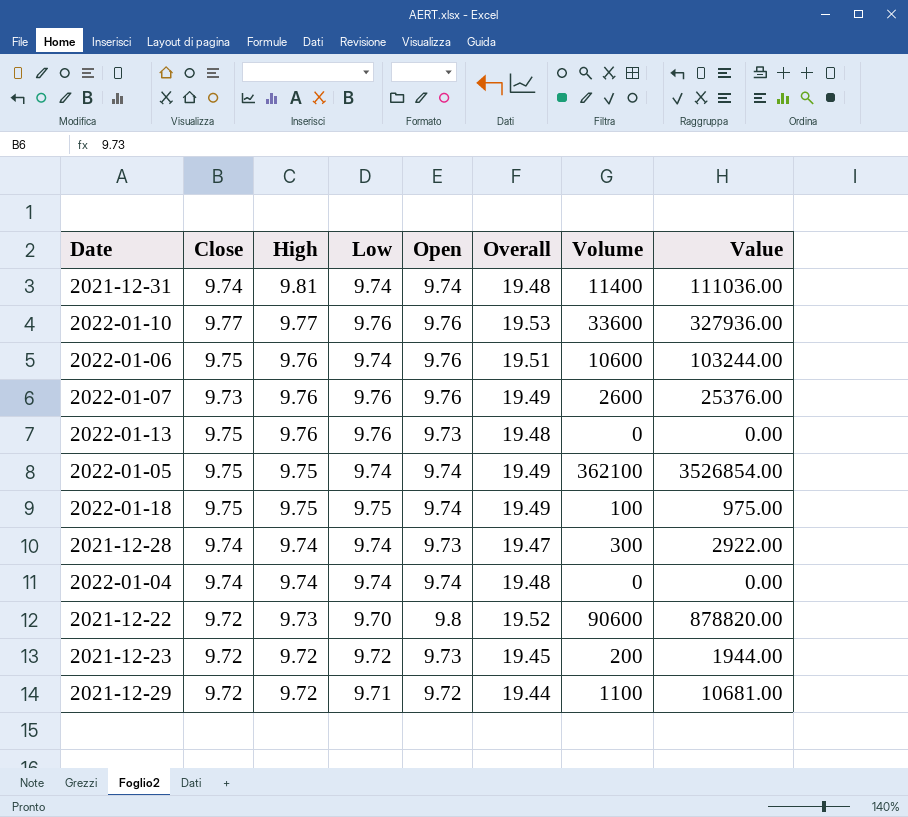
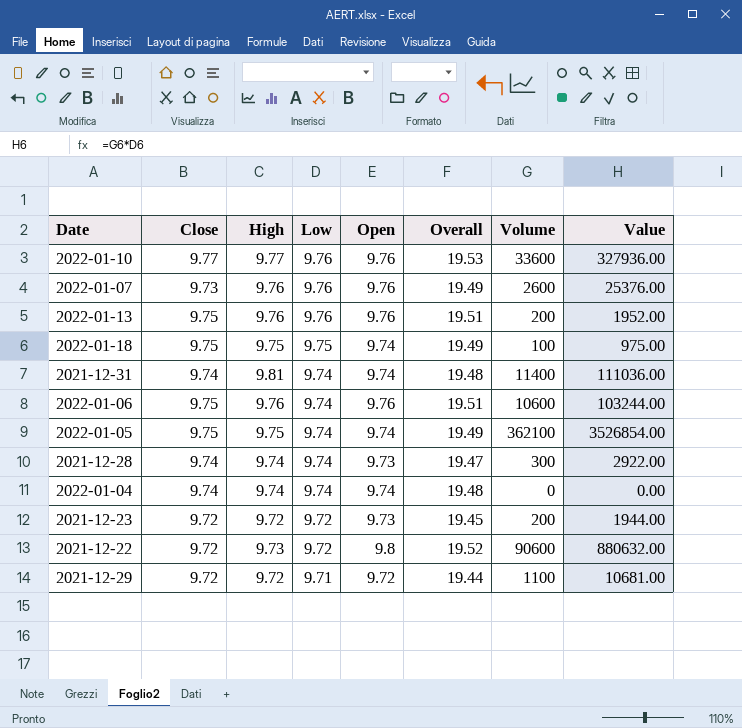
row order: High descending -> Low descending
2022-01-13 | Open: 9.73 -> 9.76
2022-01-13 | Overall: 19.48 -> 19.51
2022-01-13 | Volume: 0 -> 200
2022-01-13 | Value: 0.00 -> 1952.00
2021-12-22 | Low: 9.70 -> 9.72
2021-12-22 | Value: 878820.00 -> 880632.00

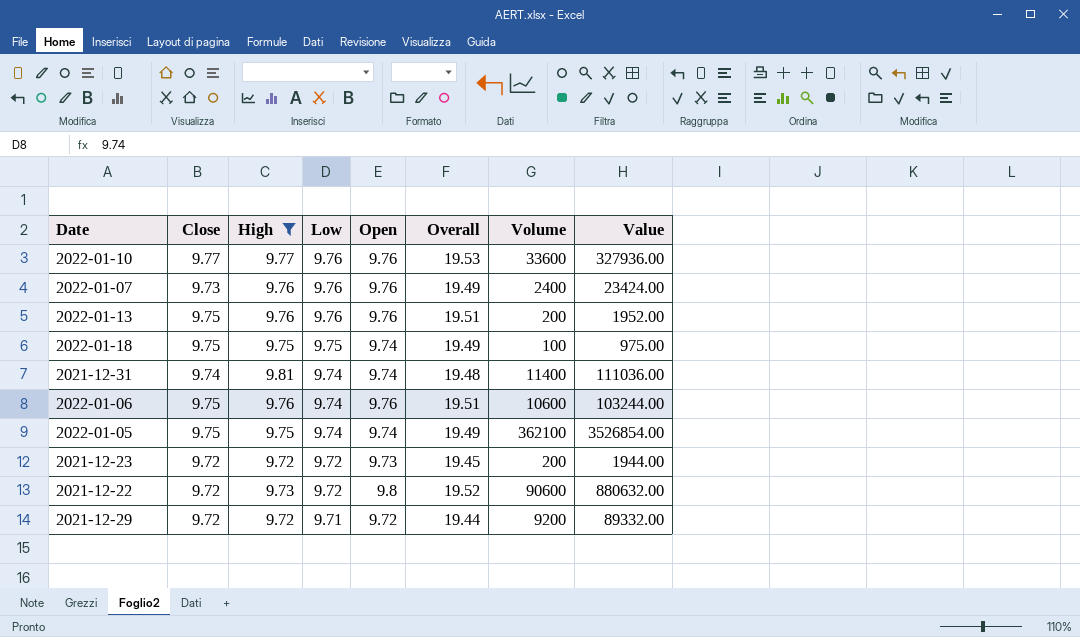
filter: none -> High != 9.74
2022-01-07 | Volume: 2600 -> 2400
2022-01-07 | Value: 25376.00 -> 23424.00
2021-12-29 | Volume: 1100 -> 9200
2021-12-29 | Value: 10681.00 -> 89332.00

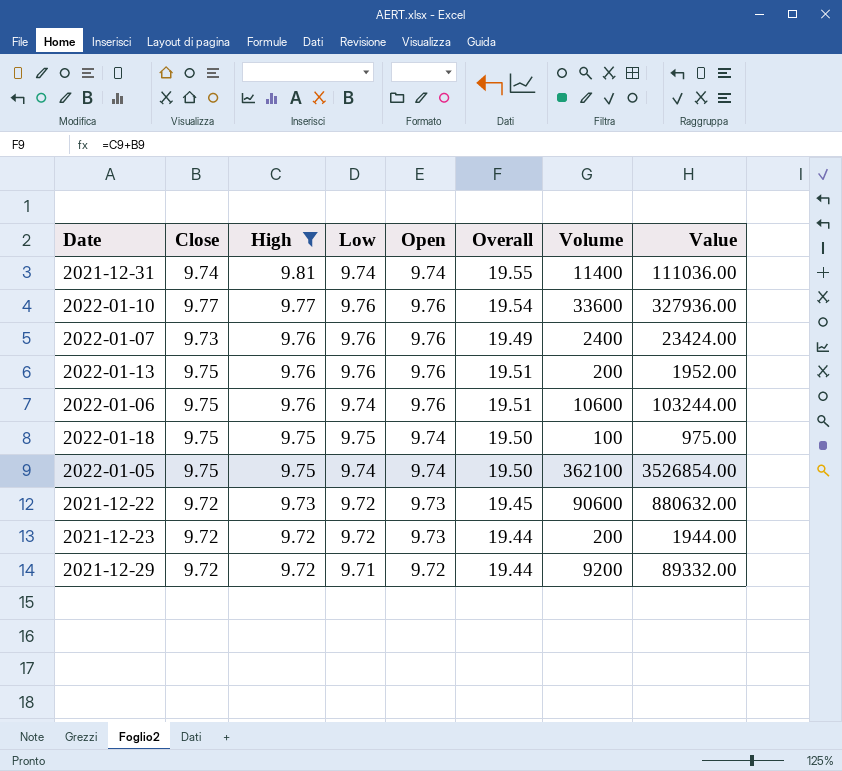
row order: Low descending -> High descending
column Overall | formula: [Close] + [Open] -> [Close] + [High]
2021-12-22 | Open: 9.8 -> 9.73

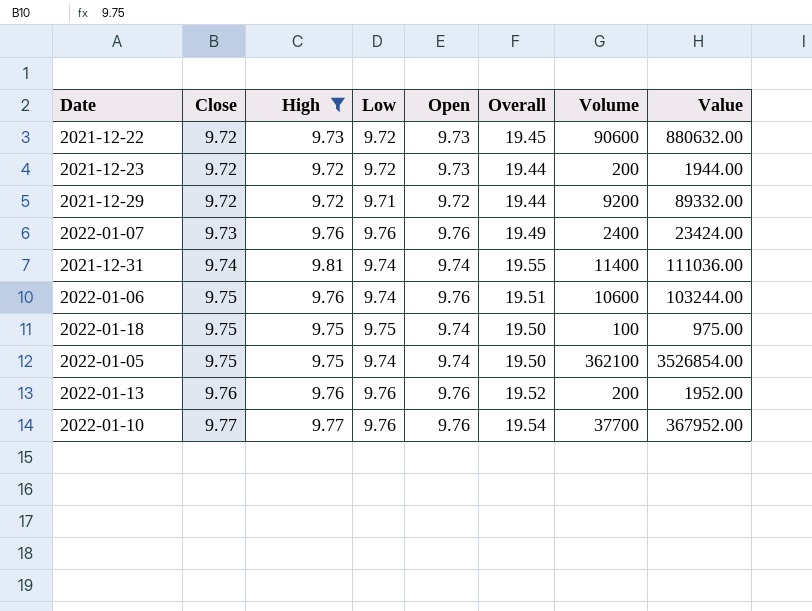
row order: High descending -> Close ascending
2022-01-13 | Close: 9.75 -> 9.76
2022-01-13 | Overall: 19.51 -> 19.52
2022-01-10 | Volume: 33600 -> 37700
2022-01-10 | Value: 327936.00 -> 367952.00

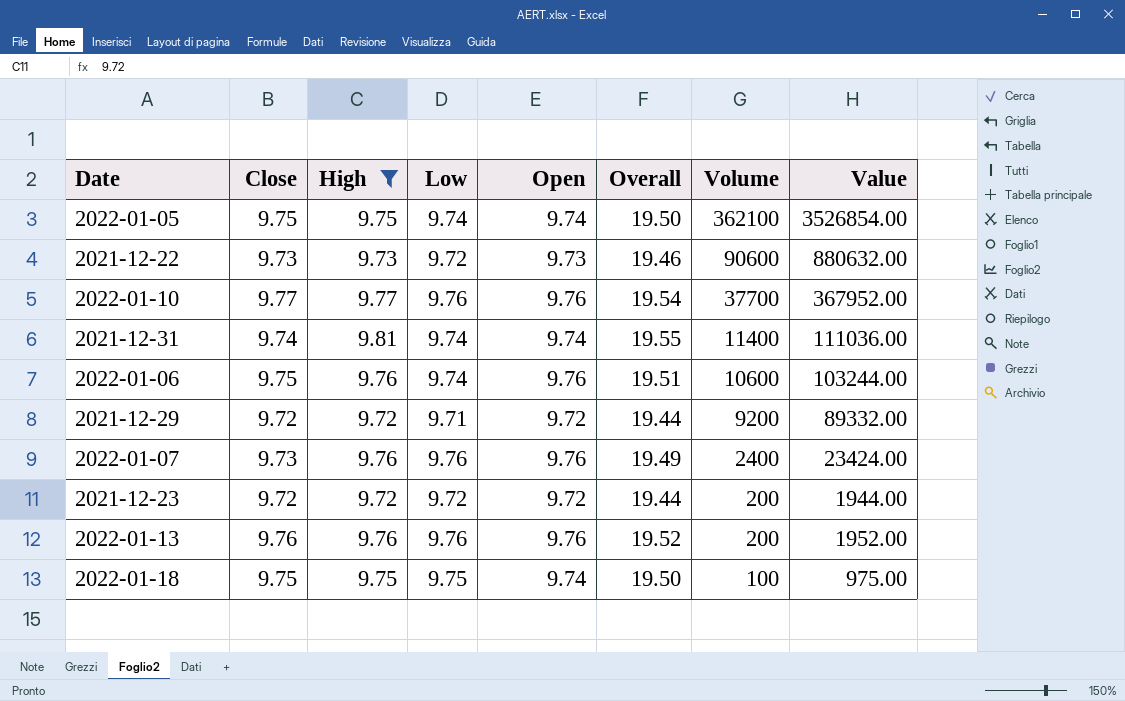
row order: Close ascending -> Volume descending
2021-12-22 | Close: 9.72 -> 9.73
2021-12-22 | Overall: 19.45 -> 19.46
2021-12-23 | Open: 9.73 -> 9.72

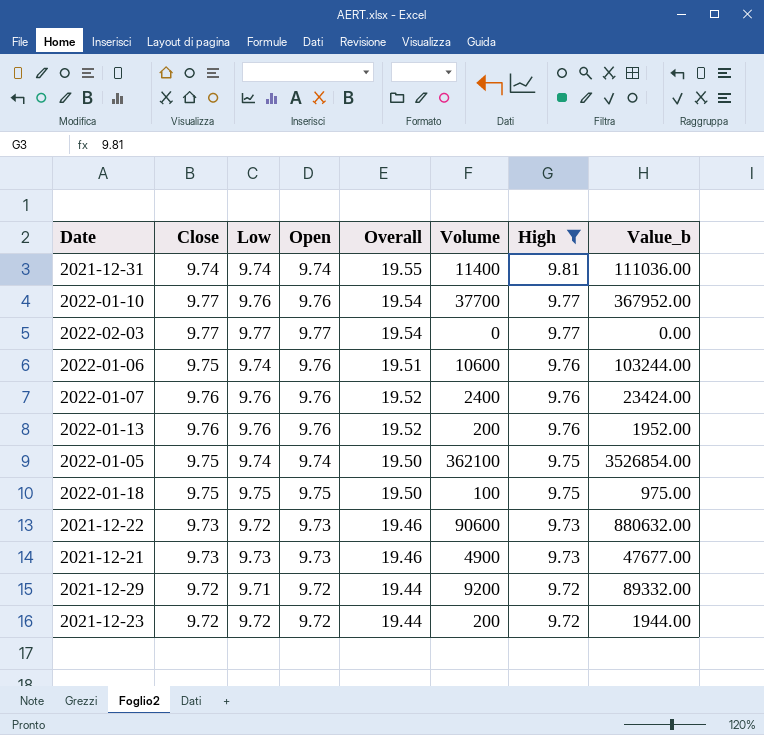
row order: Volume descending -> High descending
column High | position: 3 -> 7
column name: Value -> Value_b
row 2022-02-03: none -> 9.77 | 9.77 | 9.77 | 19.54 | 0 | 9.77 | 0.00
2022-01-07 | Close: 9.73 -> 9.76
2022-01-07 | Overall: 19.49 -> 19.52
2022-01-18 | Open: 9.74 -> 9.75
row 2021-12-21: none -> 9.73 | 9.73 | 9.73 | 19.46 | 4900 | 9.73 | 47677.00

